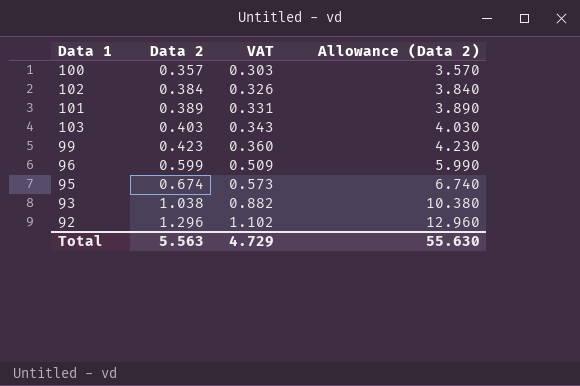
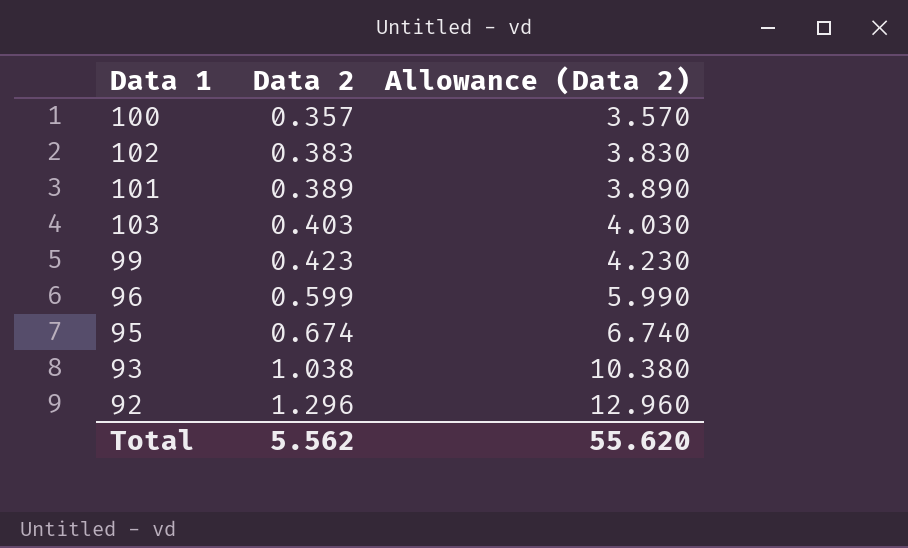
column VAT | formula: [Data 2] * 0.85 -> none
102 | Data 2: 0.384 -> 0.383
102 | Allowance (Data 2): 3.840 -> 3.830
Total | Data 2: 5.563 -> 5.562
Total | Allowance (Data 2): 55.630 -> 55.620

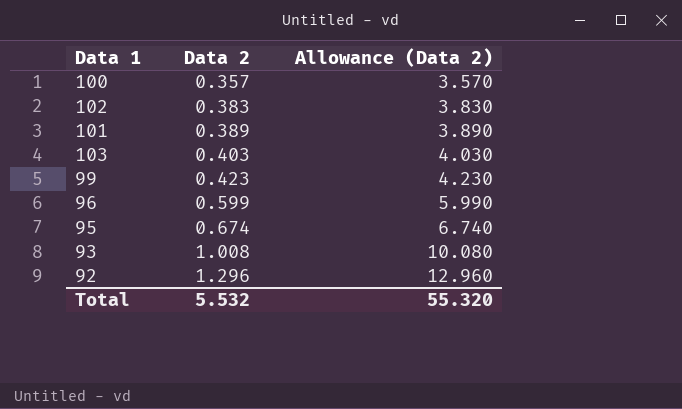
93 | Data 2: 1.038 -> 1.008
93 | Allowance (Data 2): 10.380 -> 10.080
Total | Data 2: 5.562 -> 5.532
Total | Allowance (Data 2): 55.620 -> 55.320

